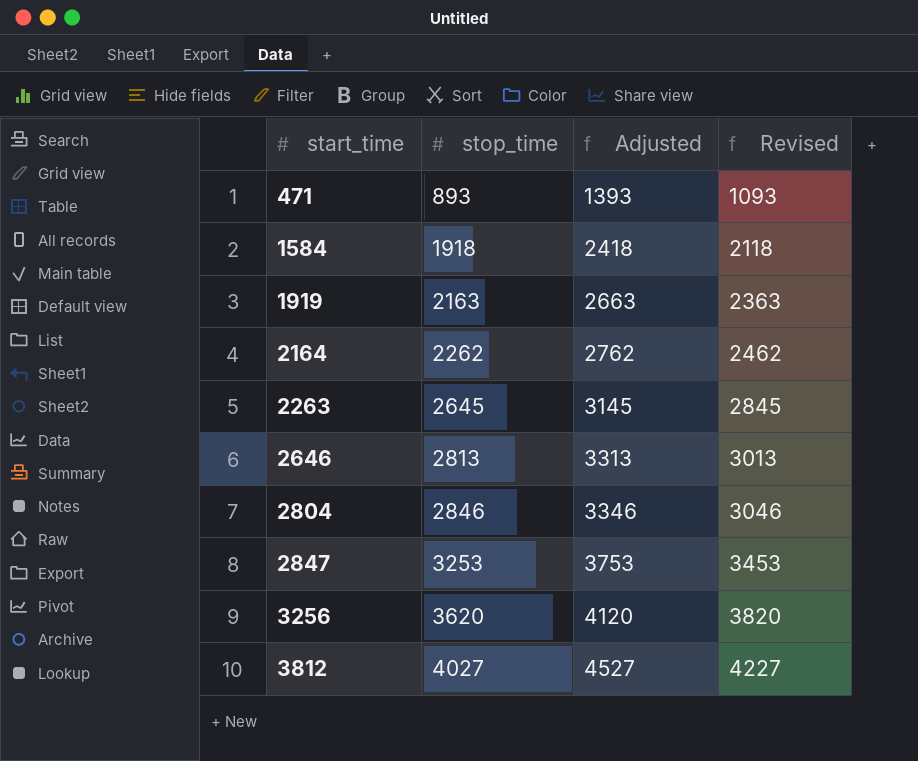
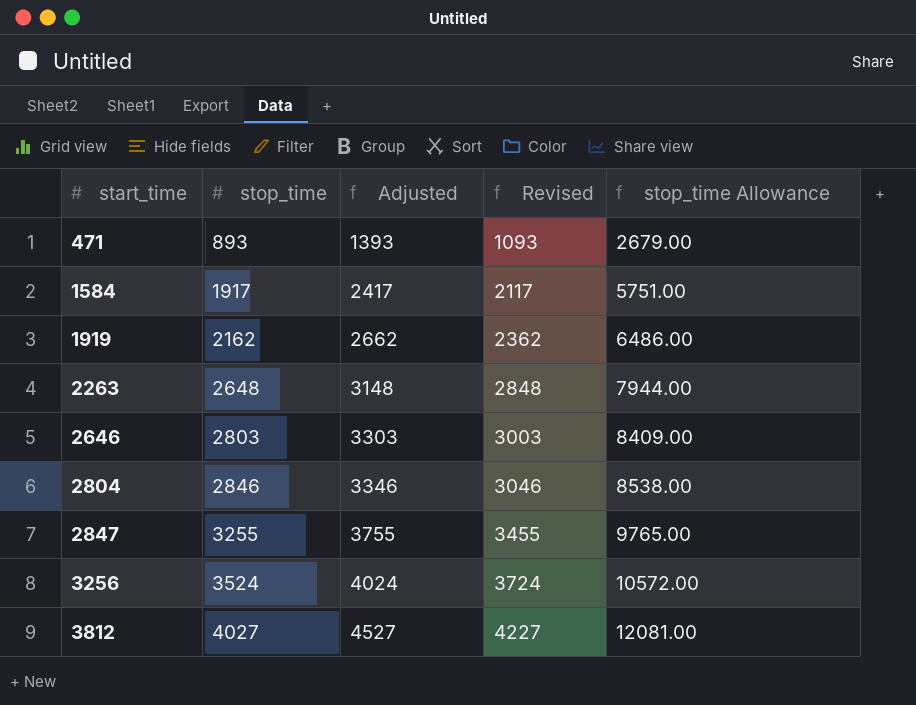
column stop_time Allowance | formula: none -> [stop_time] * 3
row 2164: 2262 | 2762 | 2462 -> none
1584 | stop_time: 1918 -> 1917
1584 | Adjusted: 2418 -> 2417
1584 | Revised: 2118 -> 2117
1919 | stop_time: 2163 -> 2162
1919 | Adjusted: 2663 -> 2662
1919 | Revised: 2363 -> 2362
2263 | stop_time: 2645 -> 2648
2263 | Adjusted: 3145 -> 3148
2263 | Revised: 2845 -> 2848
2646 | stop_time: 2813 -> 2803
2646 | Adjusted: 3313 -> 3303
2646 | Revised: 3013 -> 3003
2847 | stop_time: 3253 -> 3255
2847 | Adjusted: 3753 -> 3755
2847 | Revised: 3453 -> 3455
3256 | stop_time: 3620 -> 3524
3256 | Adjusted: 4120 -> 4024
3256 | Revised: 3820 -> 3724

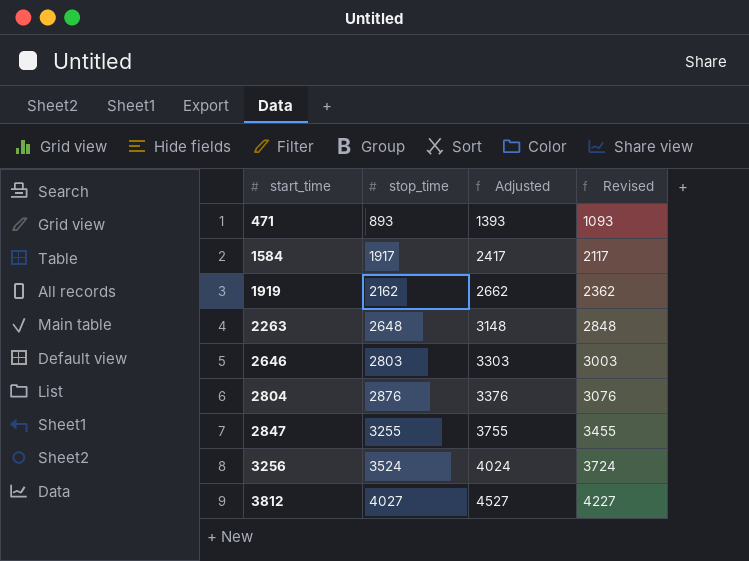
column stop_time Allowance | formula: [stop_time] * 3 -> none
2804 | stop_time: 2846 -> 2876
2804 | Adjusted: 3346 -> 3376
2804 | Revised: 3046 -> 3076

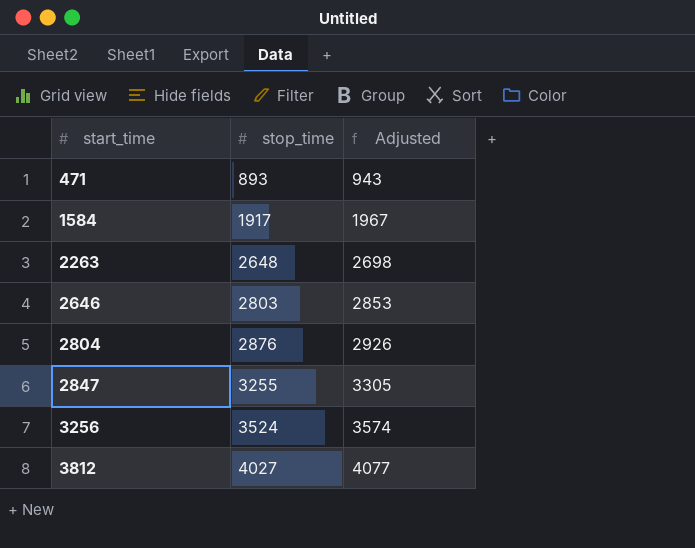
column Revised | formula: [stop_time] + 200 -> none
column Adjusted | formula: [stop_time] + 500 -> [stop_time] + 50
row 1919: 2162 | 2662 | 2362 -> none

